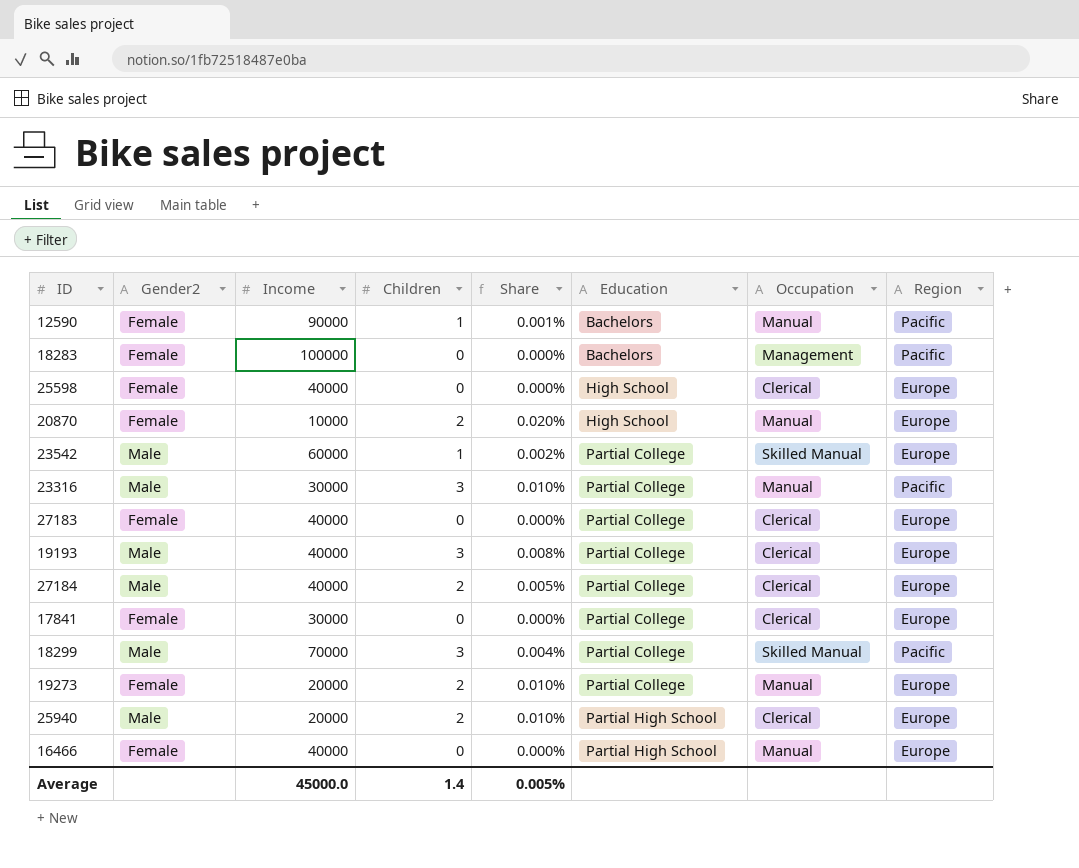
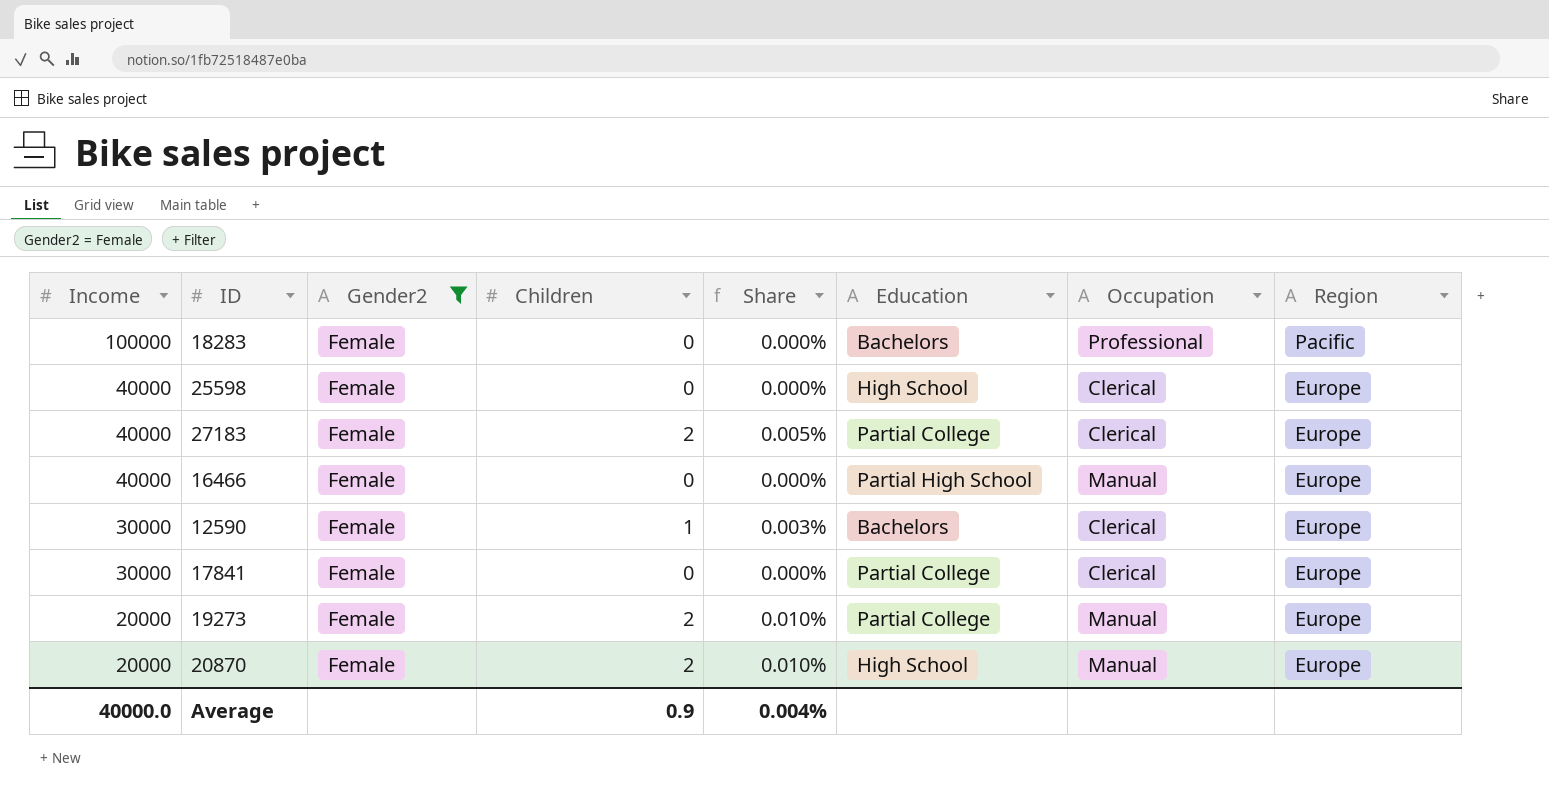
filter: none -> Gender2 = Female
row order: Education ascending -> Income descending
column Income | position: 3 -> 1
18283 | Occupation: Management -> Professional
27183 | Children: 0 -> 2
27183 | Share: 0.000% -> 0.005%
12590 | Income: 90000 -> 30000
12590 | Share: 0.001% -> 0.003%
12590 | Occupation: Manual -> Clerical
12590 | Region: Pacific -> Europe
20870 | Income: 10000 -> 20000
20870 | Share: 0.020% -> 0.010%
Average | Income: 45000.0 -> 40000.0
Average | Children: 1.4 -> 0.9
Average | Share: 0.005% -> 0.004%

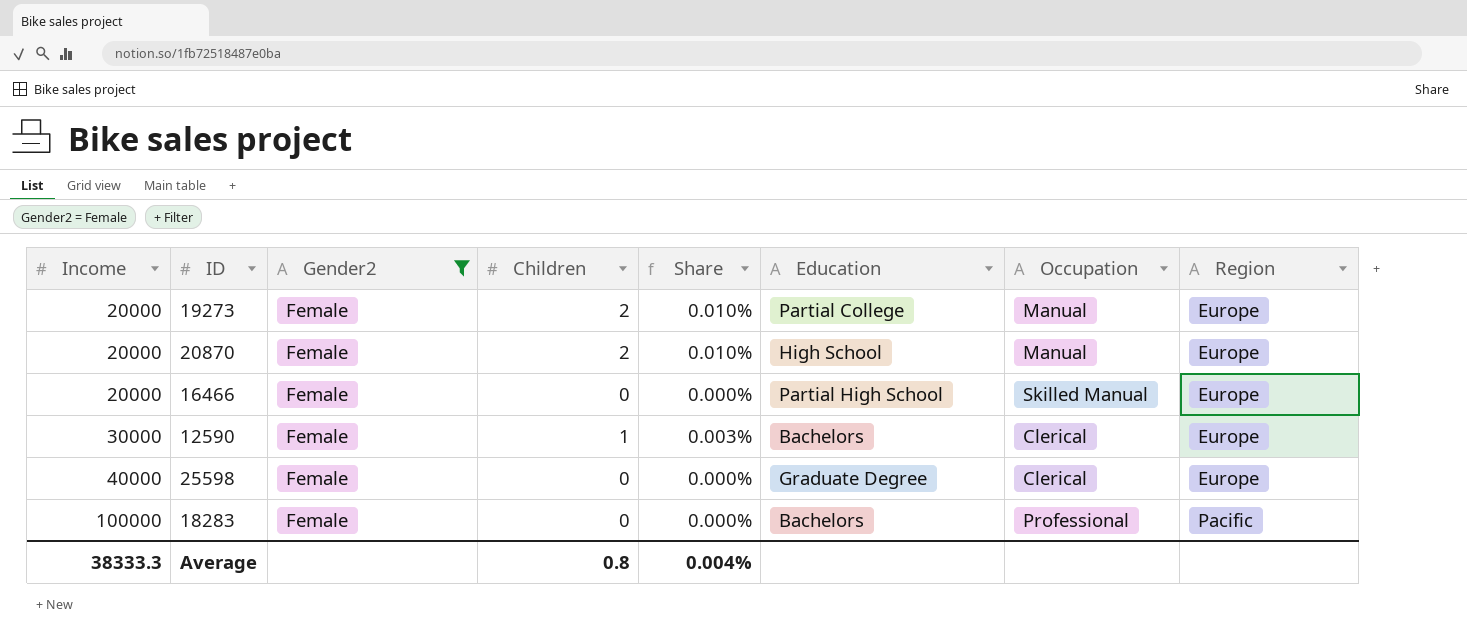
row order: Income descending -> Income ascending
row 27183: 40000 | Female | 2 | 0.005% | Partial College | Clerical | Europe -> none
row 17841: 30000 | Female | 0 | 0.000% | Partial College | Clerical | Europe -> none
16466 | Income: 40000 -> 20000
16466 | Occupation: Manual -> Skilled Manual
25598 | Education: High School -> Graduate Degree
Average | Income: 40000.0 -> 38333.3
Average | Children: 0.9 -> 0.8

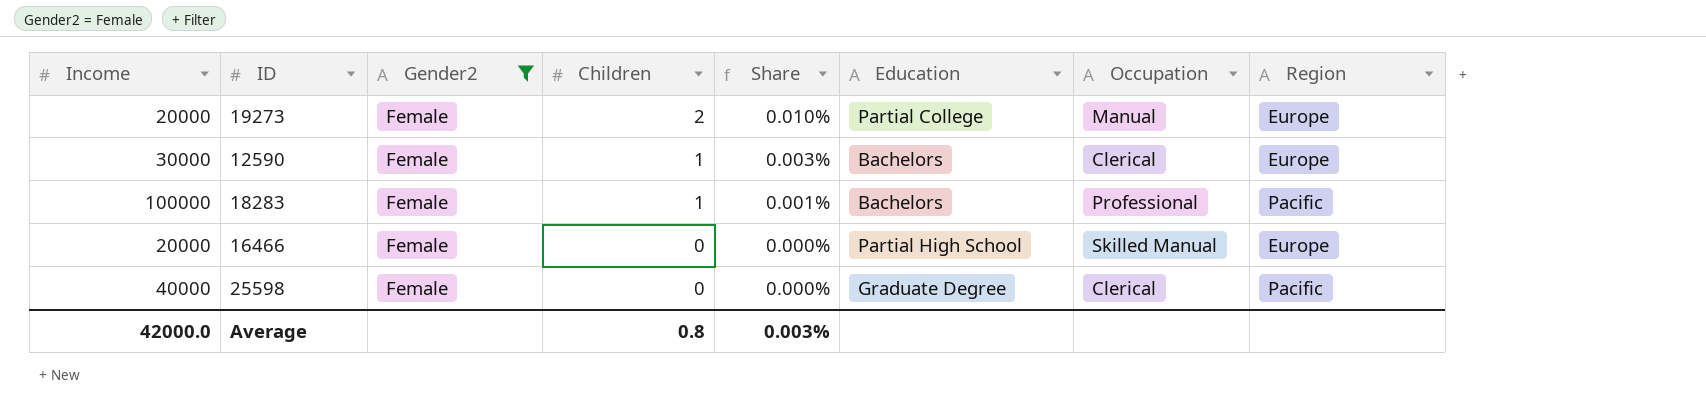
row order: Income ascending -> Children descending
row 20870: 20000 | Female | 2 | 0.010% | High School | Manual | Europe -> none
18283 | Children: 0 -> 1
18283 | Share: 0.000% -> 0.001%
25598 | Region: Europe -> Pacific
Average | Income: 38333.3 -> 42000.0
Average | Share: 0.004% -> 0.003%

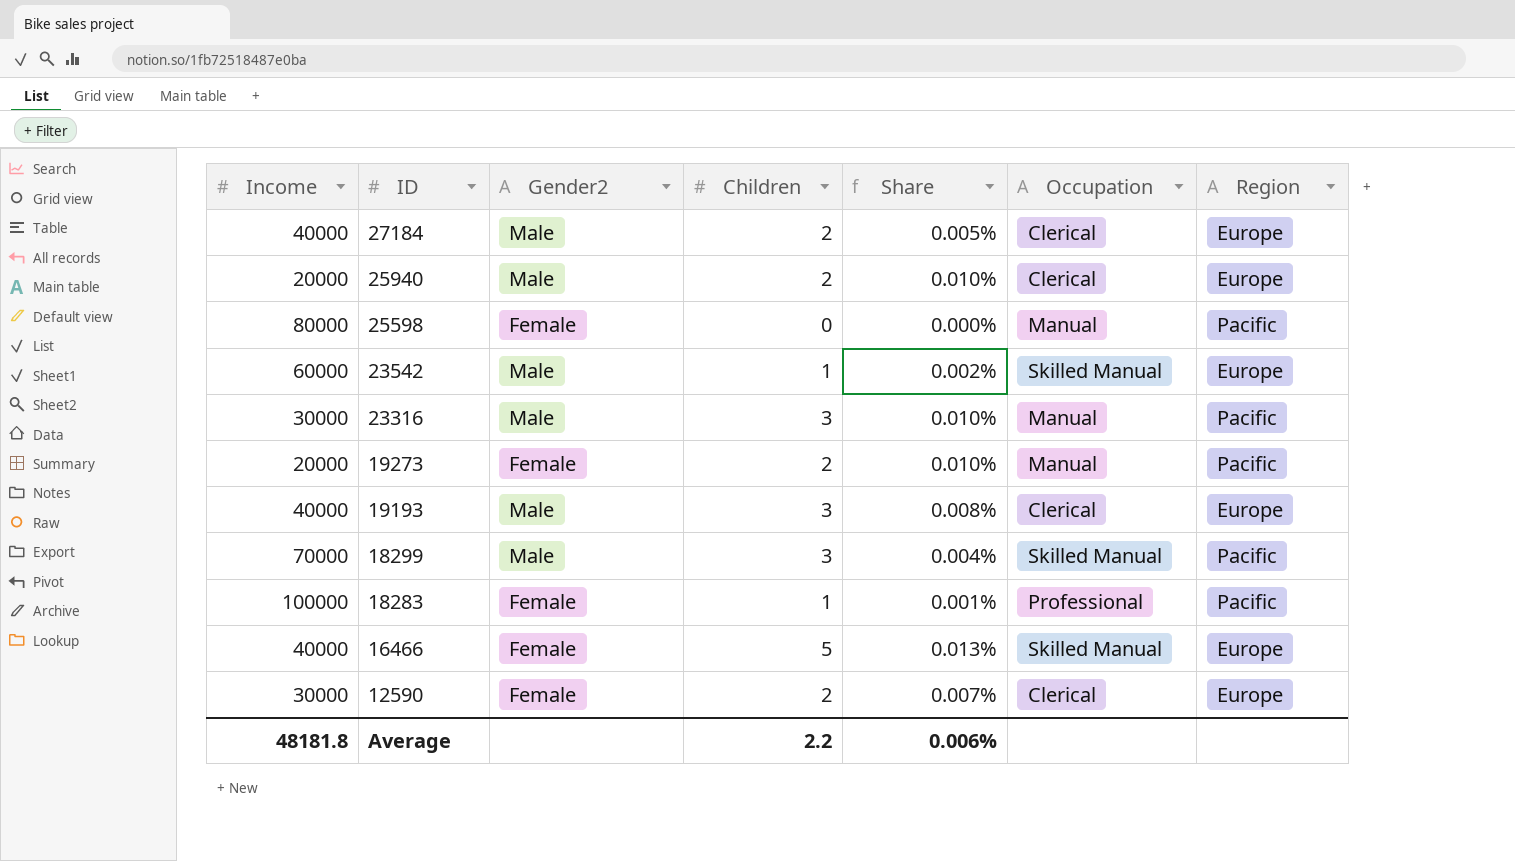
filter: Gender2 = Female -> none
row order: Children descending -> ID descending
column Education | position: 6 -> none
25598 | Income: 40000 -> 80000
25598 | Occupation: Clerical -> Manual
19273 | Region: Europe -> Pacific
16466 | Income: 20000 -> 40000
16466 | Children: 0 -> 5
16466 | Share: 0.000% -> 0.013%
12590 | Children: 1 -> 2
12590 | Share: 0.003% -> 0.007%
Average | Income: 42000.0 -> 48181.8
Average | Children: 0.8 -> 2.2
Average | Share: 0.003% -> 0.006%

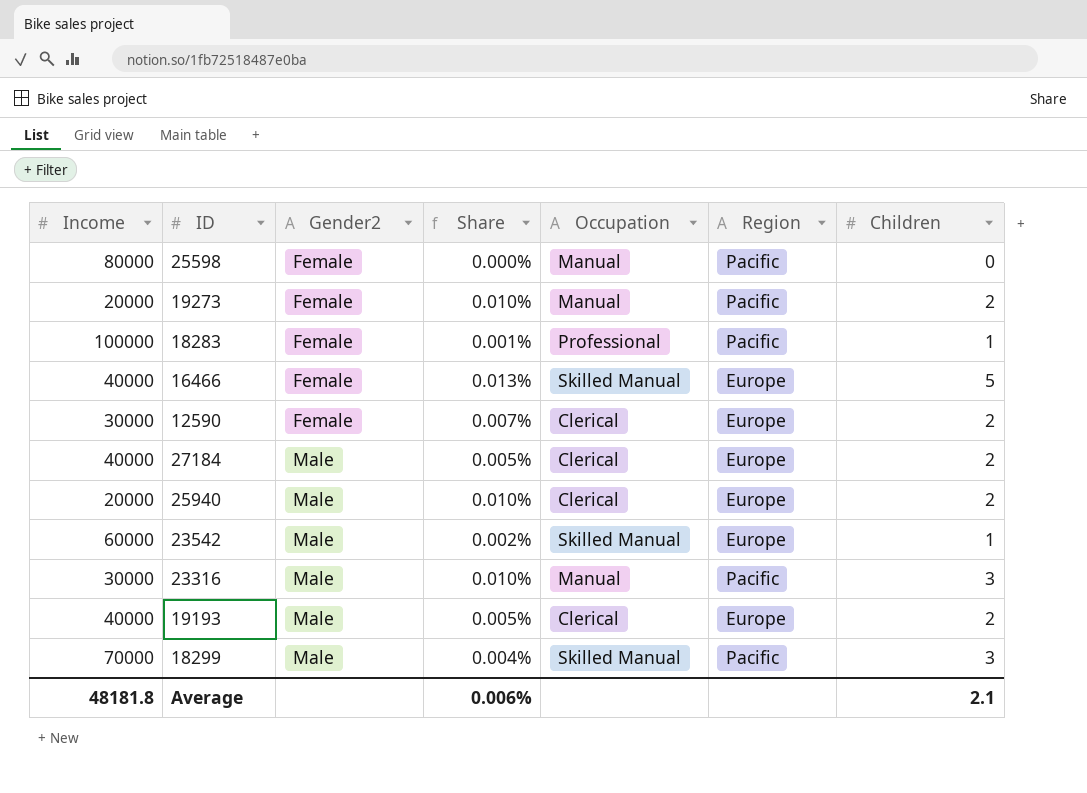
row order: ID descending -> Gender2 ascending
column Children | position: 4 -> 7
19193 | Share: 0.008% -> 0.005%
19193 | Children: 3 -> 2
Average | Children: 2.2 -> 2.1

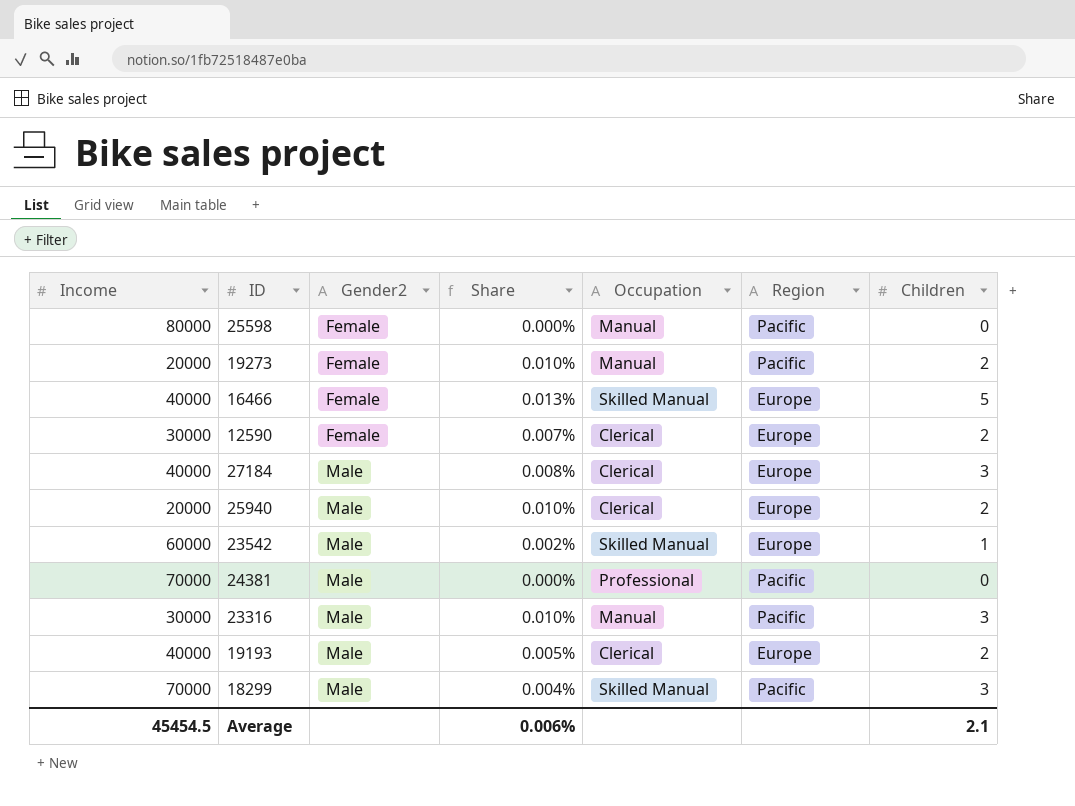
row 18283: 100000 | Female | 0.001% | Professional | Pacific | 1 -> none
27184 | Share: 0.005% -> 0.008%
27184 | Children: 2 -> 3
row 24381: none -> 70000 | Male | 0.000% | Professional | Pacific | 0
Average | Income: 48181.8 -> 45454.5

